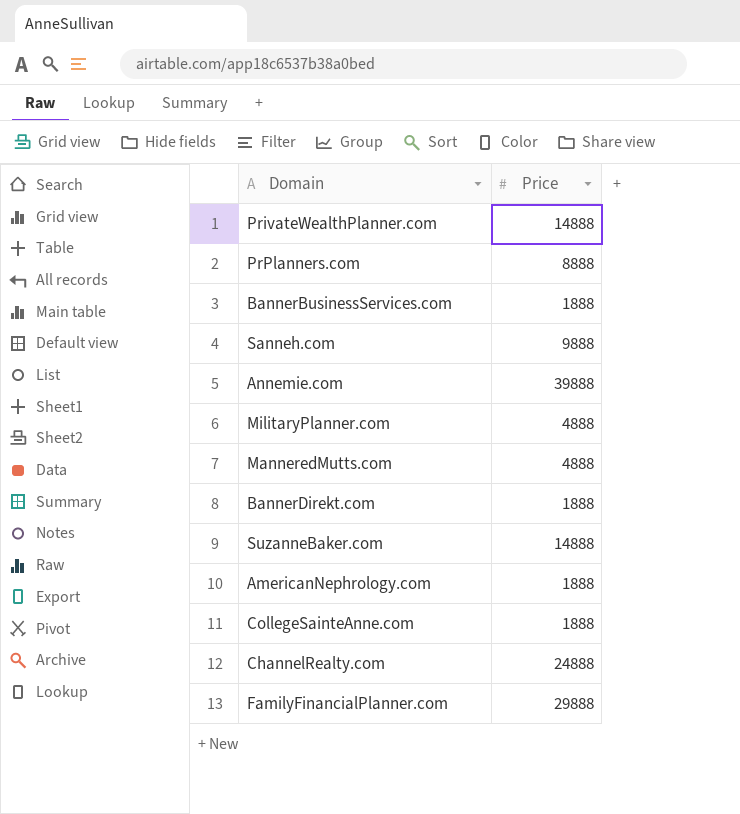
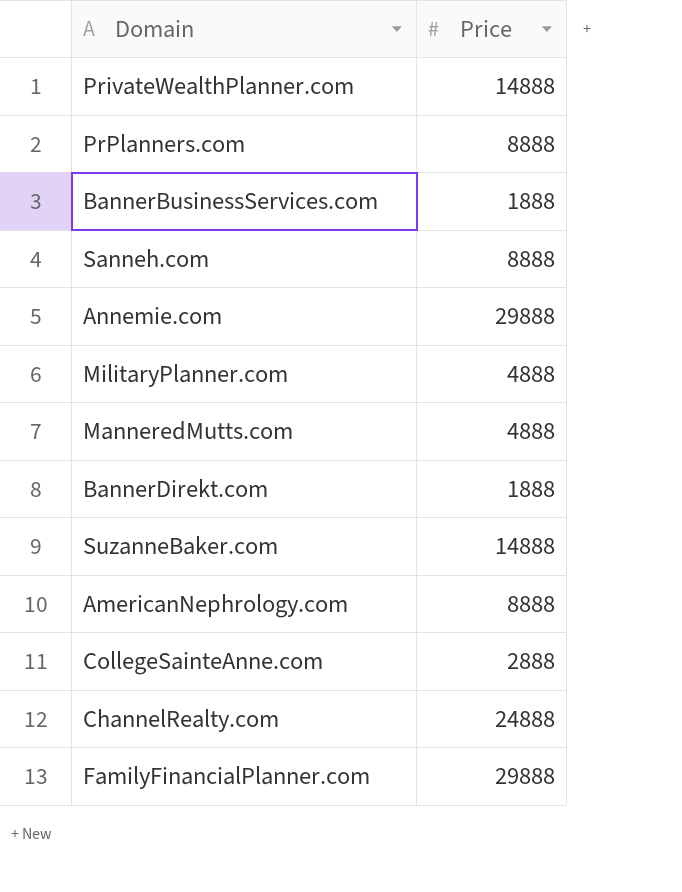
Sanneh.com | Price: 9888 -> 8888
Annemie.com | Price: 39888 -> 29888
AmericanNephrology.com | Price: 1888 -> 8888
CollegeSainteAnne.com | Price: 1888 -> 2888

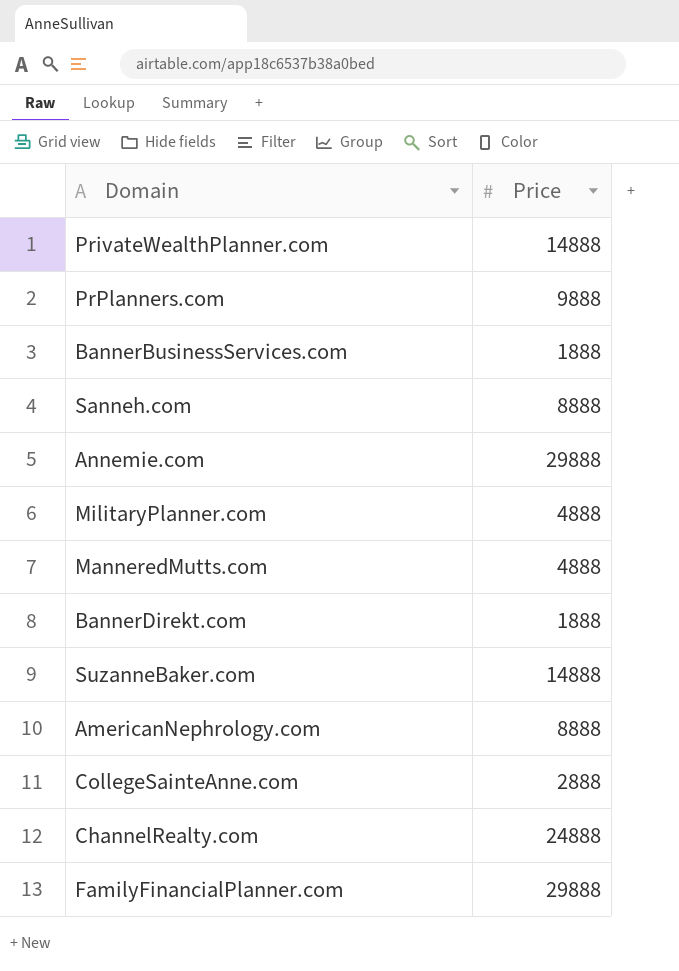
PrPlanners.com | Price: 8888 -> 9888

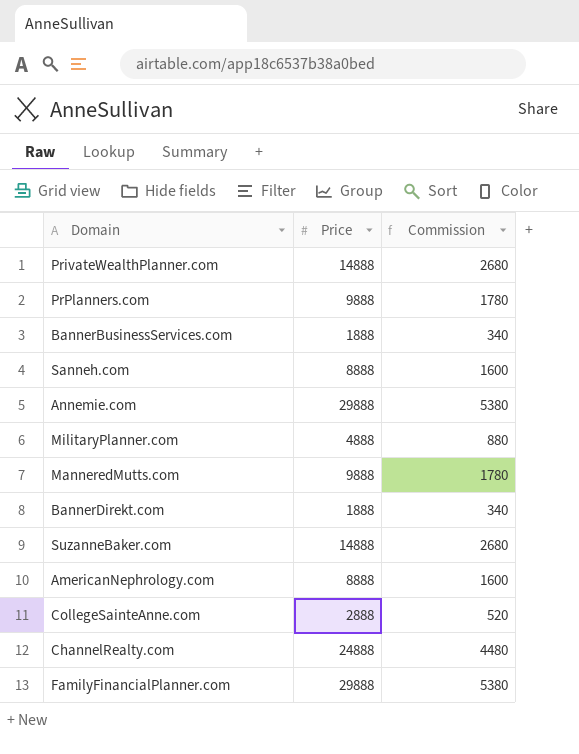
column Commission | formula: none -> [Price] * 0.18
ManneredMutts.com | Price: 4888 -> 9888

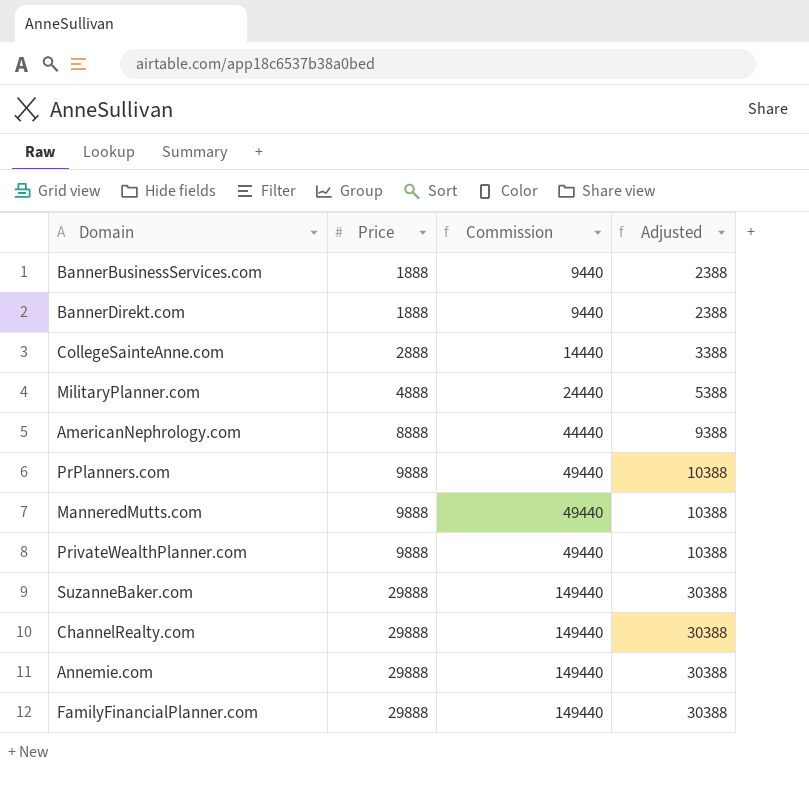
row order: none -> Price ascending
column Commission | formula: [Price] * 0.18 -> [Price] * 5
column Adjusted | formula: none -> [Price] + 500
row Sanneh.com: 8888 | 1600 -> none
PrivateWealthPlanner.com | Price: 14888 -> 9888
SuzanneBaker.com | Price: 14888 -> 29888
ChannelRealty.com | Price: 24888 -> 29888

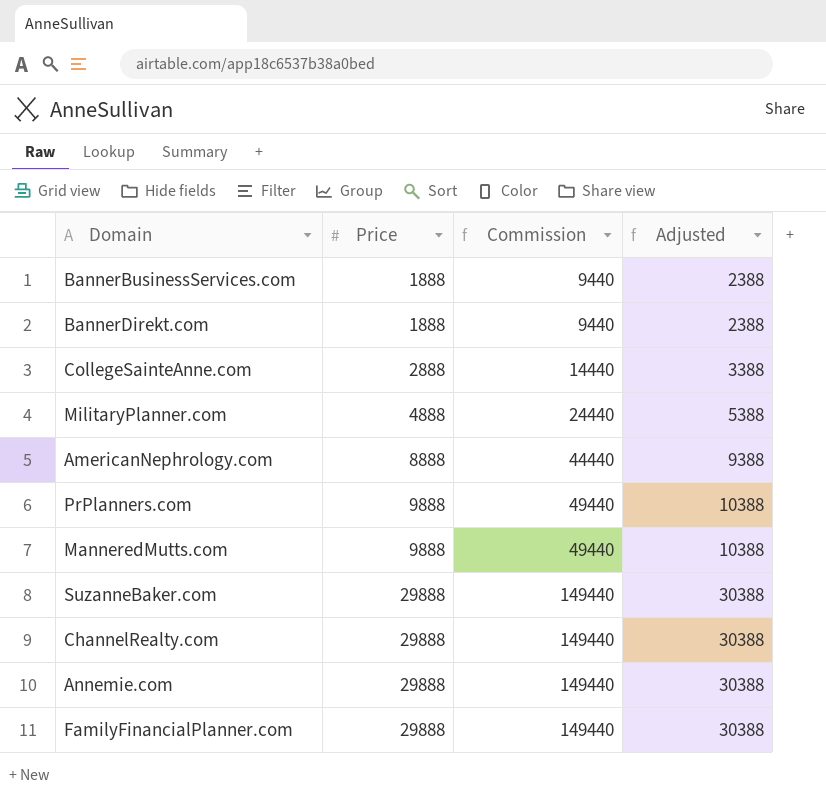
row PrivateWealthPlanner.com: 9888 | 49440 | 10388 -> none

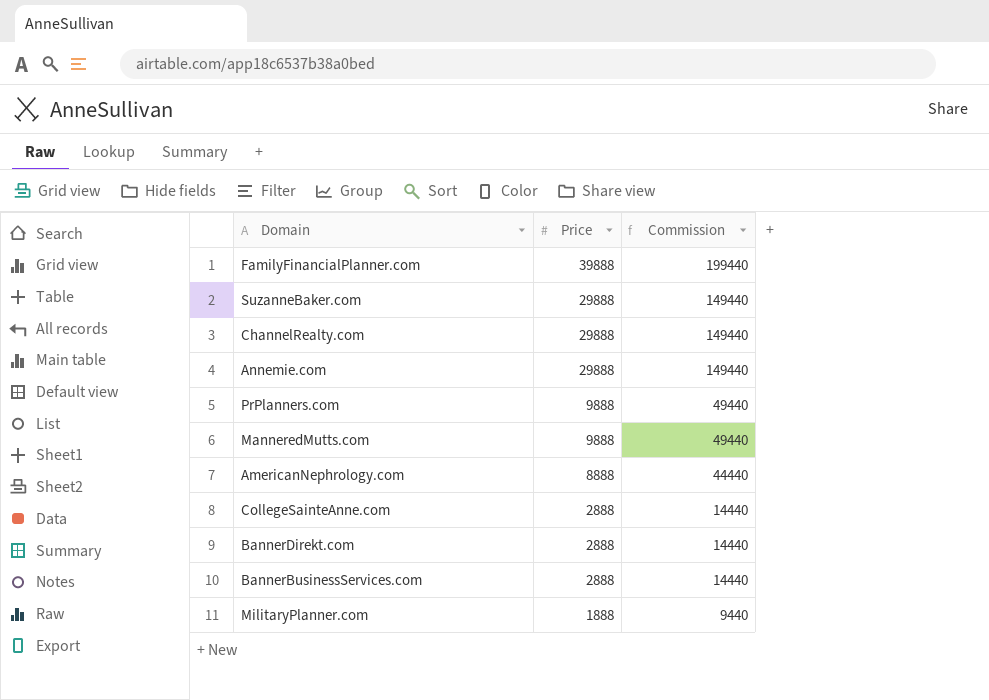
row order: Price ascending -> Price descending
column Adjusted | formula: [Price] + 500 -> none
FamilyFinancialPlanner.com | Price: 29888 -> 39888
FamilyFinancialPlanner.com | Commission: 149440 -> 199440
BannerDirekt.com | Price: 1888 -> 2888
BannerDirekt.com | Commission: 9440 -> 14440
BannerBusinessServices.com | Price: 1888 -> 2888
BannerBusinessServices.com | Commission: 9440 -> 14440
MilitaryPlanner.com | Price: 4888 -> 1888
MilitaryPlanner.com | Commission: 24440 -> 9440

